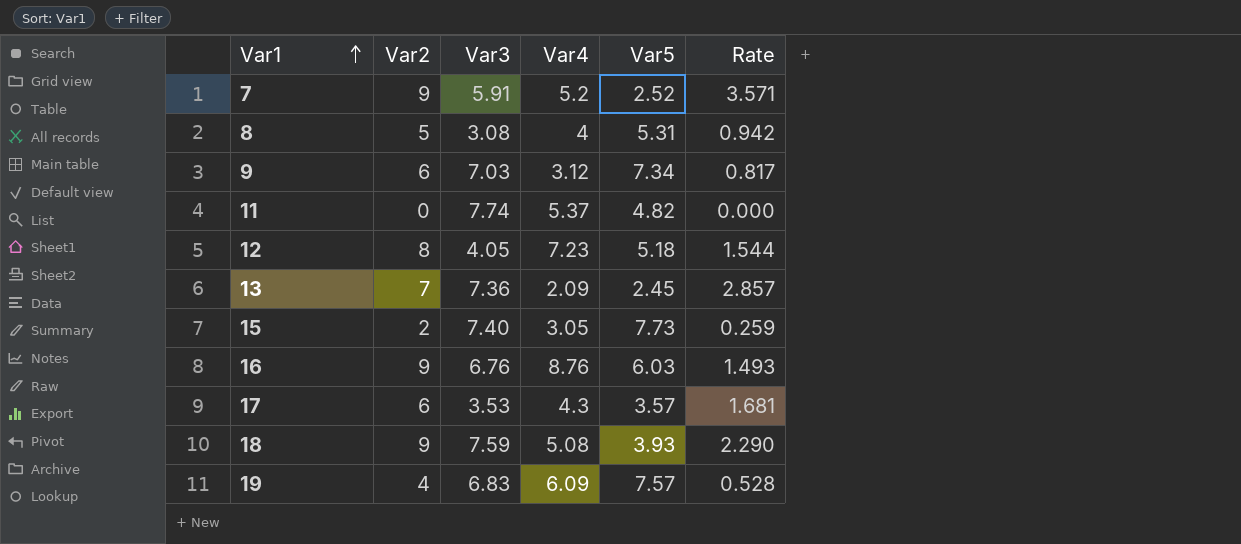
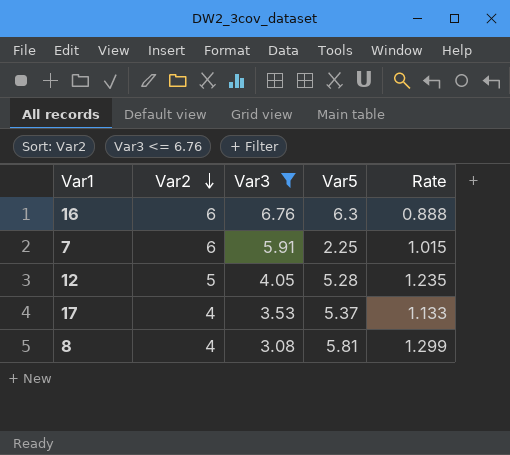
filter: none -> Var3 <= 6.76
row order: Var1 ascending -> Var2 descending
column Var4 | position: 4 -> none
column Rate | formula: [Var2] / [Var5] -> [Var2] / [Var3]
16 | Var2: 9 -> 6
16 | Var5: 6.03 -> 6.3
7 | Var2: 9 -> 6
7 | Var5: 2.52 -> 2.25
12 | Var2: 8 -> 5
12 | Var5: 5.18 -> 5.28
17 | Var2: 6 -> 4
17 | Var5: 3.57 -> 5.37
8 | Var2: 5 -> 4
8 | Var5: 5.31 -> 5.81

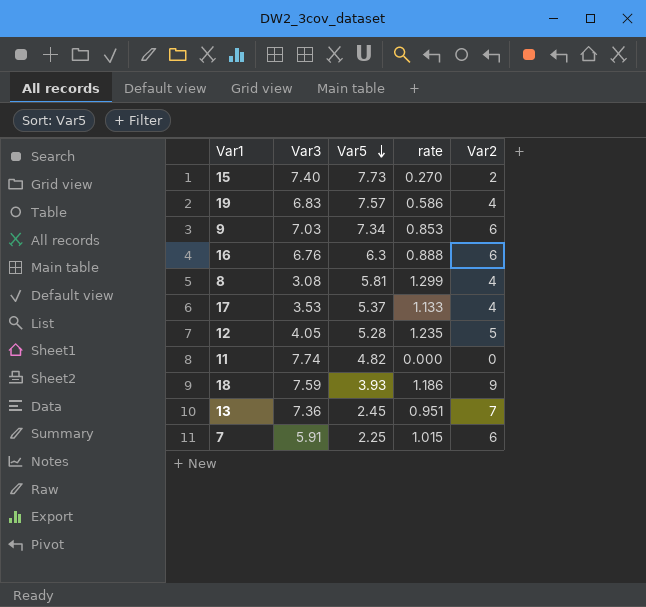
filter: Var3 <= 6.76 -> none
row order: Var2 descending -> Var5 descending
column name: Rate -> rate
column Var2 | position: 2 -> 5

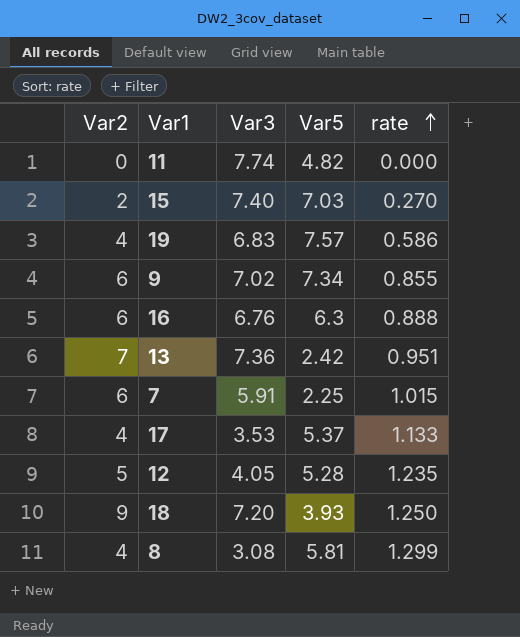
row order: Var5 descending -> rate ascending
column Var2 | position: 5 -> 1
15 | Var5: 7.73 -> 7.03
9 | Var3: 7.03 -> 7.02
9 | rate: 0.853 -> 0.855
13 | Var5: 2.45 -> 2.42
18 | Var3: 7.59 -> 7.20
18 | rate: 1.186 -> 1.250

